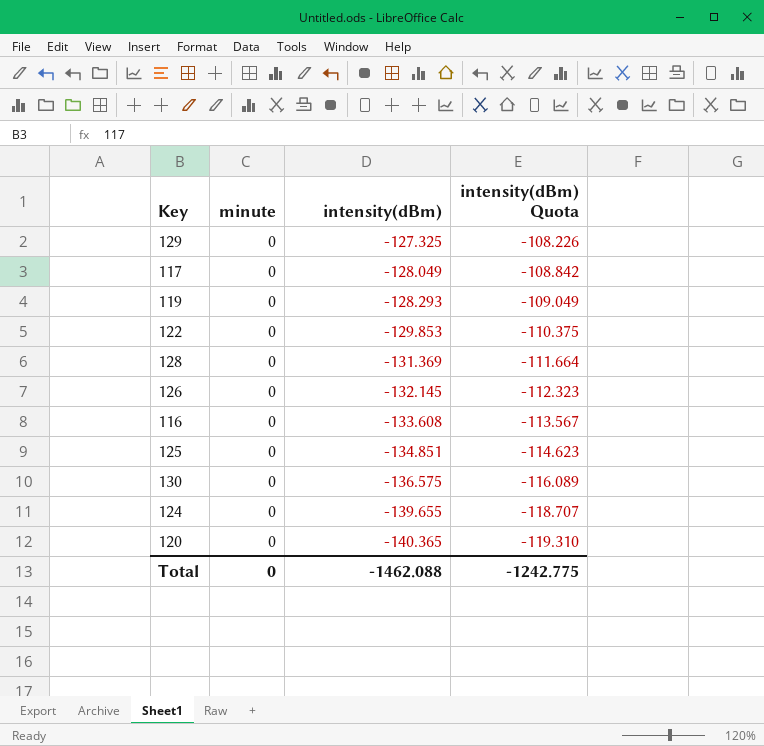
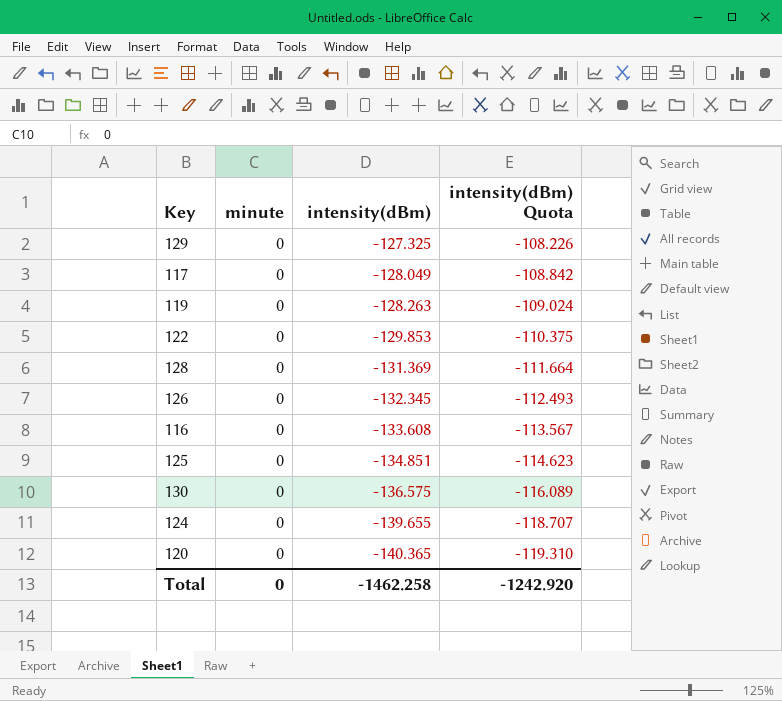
119 | intensity(dBm): -128.293 -> -128.263
119 | intensity(dBm) Quota: -109.049 -> -109.024
126 | intensity(dBm): -132.145 -> -132.345
126 | intensity(dBm) Quota: -112.323 -> -112.493
Total | intensity(dBm): -1462.088 -> -1462.258
Total | intensity(dBm) Quota: -1242.775 -> -1242.920

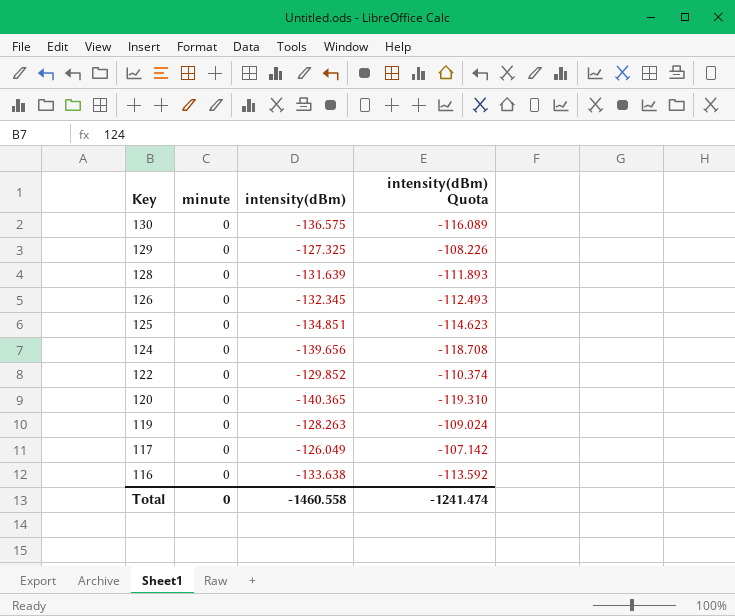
row order: intensity(dBm) descending -> Key descending
128 | intensity(dBm): -131.369 -> -131.639
128 | intensity(dBm) Quota: -111.664 -> -111.893
124 | intensity(dBm): -139.655 -> -139.656
124 | intensity(dBm) Quota: -118.707 -> -118.708
122 | intensity(dBm): -129.853 -> -129.852
122 | intensity(dBm) Quota: -110.375 -> -110.374
117 | intensity(dBm): -128.049 -> -126.049
117 | intensity(dBm) Quota: -108.842 -> -107.142
116 | intensity(dBm): -133.608 -> -133.638
116 | intensity(dBm) Quota: -113.567 -> -113.592
Total | intensity(dBm): -1462.258 -> -1460.558
Total | intensity(dBm) Quota: -1242.920 -> -1241.474

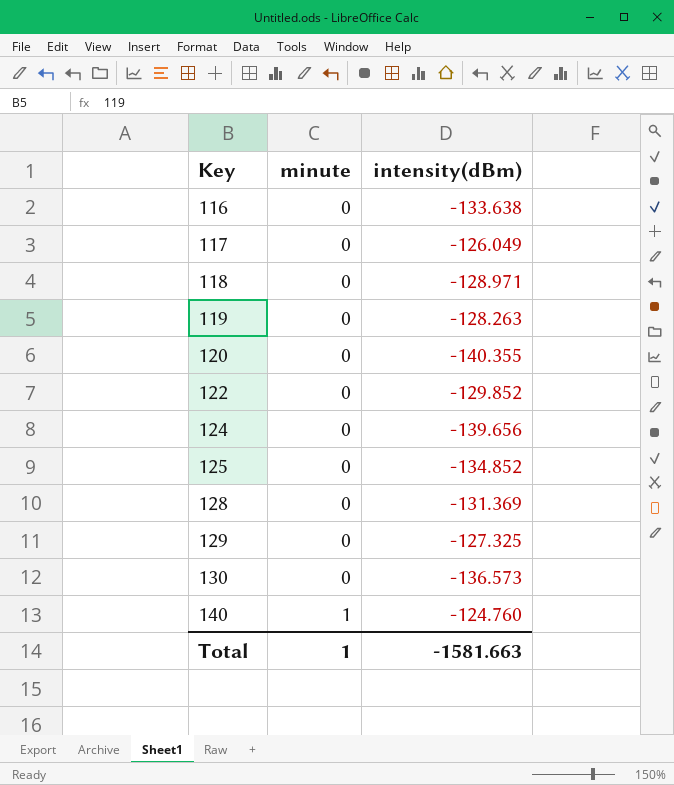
row order: Key descending -> Key ascending
column intensity(dBm) Quota | formula: [intensity(dBm)] * 0.85 -> none
row 126: 0 | -132.345 | -112.493 -> none
row 118: none -> 0 | -128.971
120 | intensity(dBm): -140.365 -> -140.355
125 | intensity(dBm): -134.851 -> -134.852
128 | intensity(dBm): -131.639 -> -131.369
130 | intensity(dBm): -136.575 -> -136.573
row 140: none -> 1 | -124.760
Total | minute: 0 -> 1
Total | intensity(dBm): -1460.558 -> -1581.663

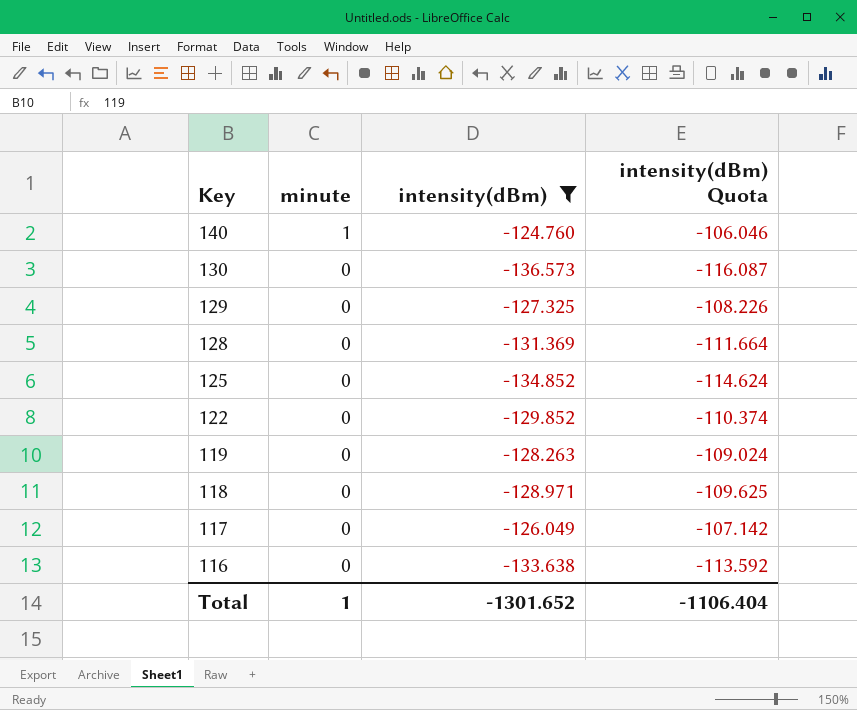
filter: none -> intensity(dBm) >= -136.573
row order: Key ascending -> Key descending
column intensity(dBm) Quota | formula: none -> [intensity(dBm)] * 0.85
Total | intensity(dBm): -1581.663 -> -1301.652

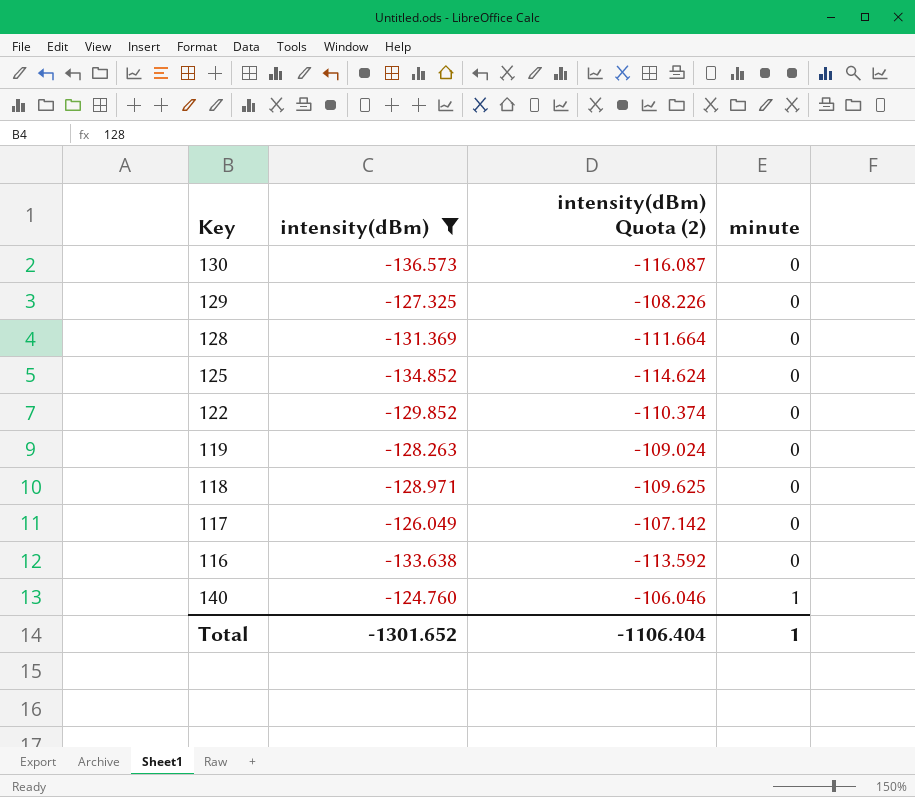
row order: Key descending -> minute ascending
column name: intensity(dBm) Quota -> intensity(dBm) Quota (2)
column minute | position: 2 -> 4

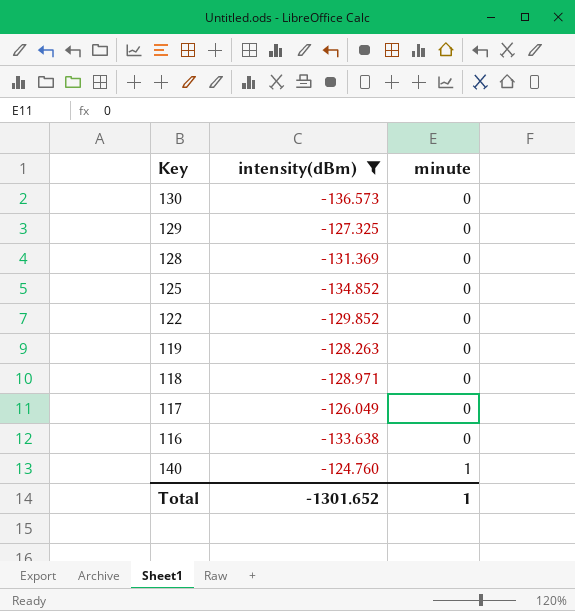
column intensity(dBm) Quota (2) | formula: [intensity(dBm)] * 0.85 -> none

